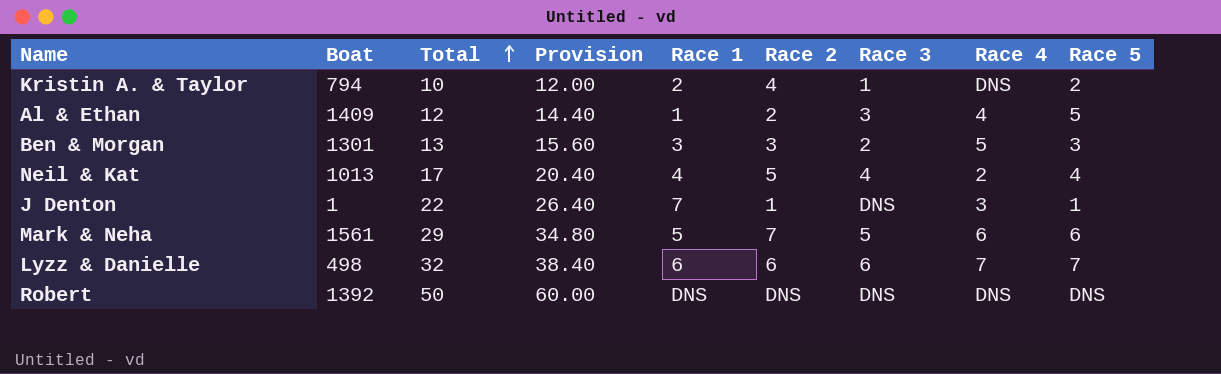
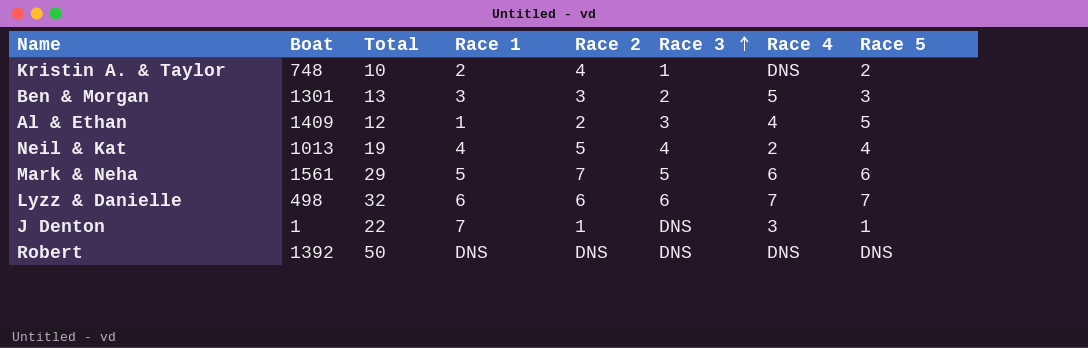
row order: Total ascending -> Race 3 ascending
column Provision | formula: [Total] * 1.2 -> none
Kristin A. & Taylor | Boat: 794 -> 748
Neil & Kat | Total: 17 -> 19

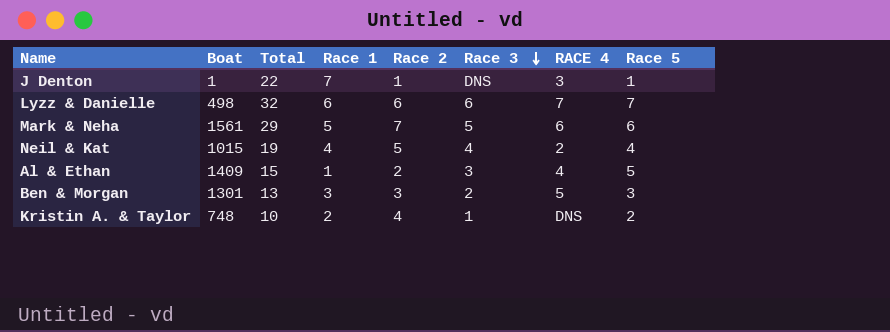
row order: Race 3 ascending -> Race 3 descending
column name: Race 4 -> RACE 4
row Robert: 1392 | 50 | DNS | DNS | DNS | DNS | DNS -> none
Neil & Kat | Boat: 1013 -> 1015
Al & Ethan | Total: 12 -> 15

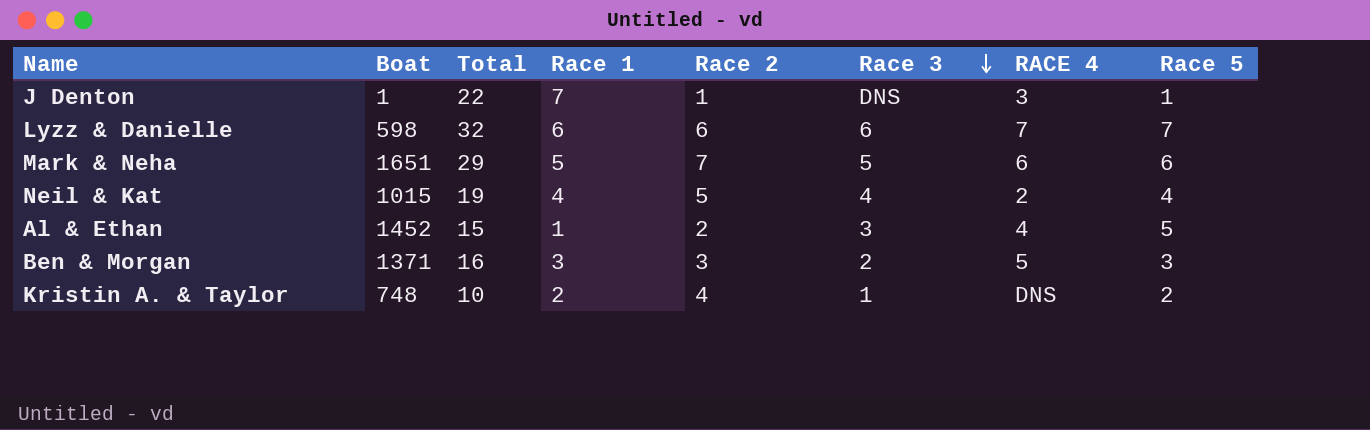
Lyzz & Danielle | Boat: 498 -> 598
Mark & Neha | Boat: 1561 -> 1651
Al & Ethan | Boat: 1409 -> 1452
Ben & Morgan | Boat: 1301 -> 1371
Ben & Morgan | Total: 13 -> 16

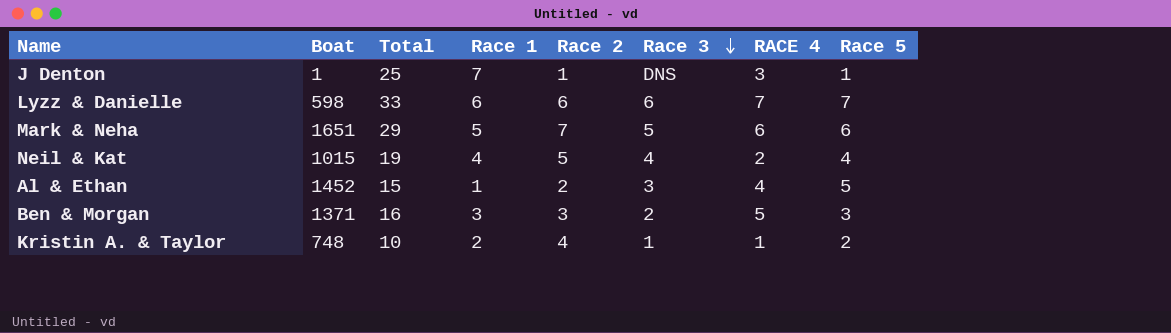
J Denton | Total: 22 -> 25
Lyzz & Danielle | Total: 32 -> 33
Kristin A. & Taylor | RACE 4: DNS -> 1

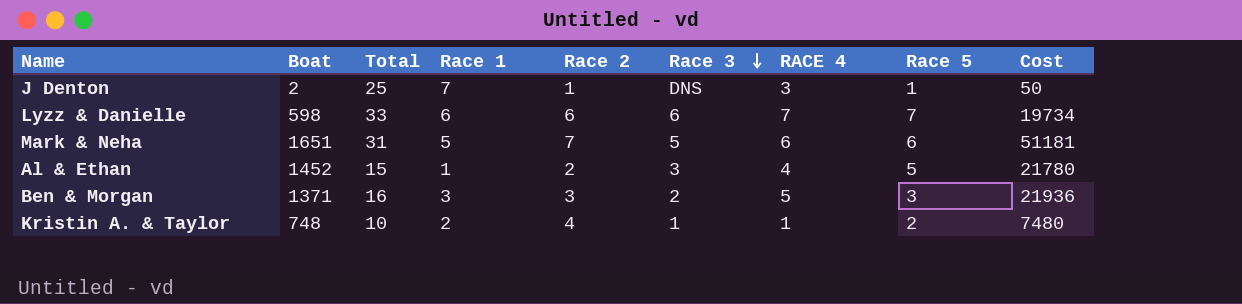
column Cost | formula: none -> [Boat] * [Total]
row Neil & Kat: 1015 | 19 | 4 | 5 | 4 | 2 | 4 -> none
J Denton | Boat: 1 -> 2
Mark & Neha | Total: 29 -> 31

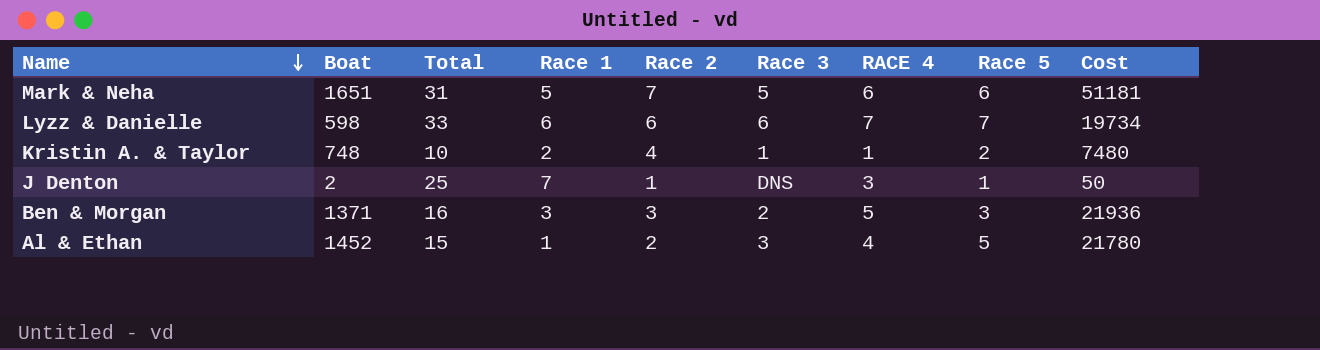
row order: Race 3 descending -> Name descending

